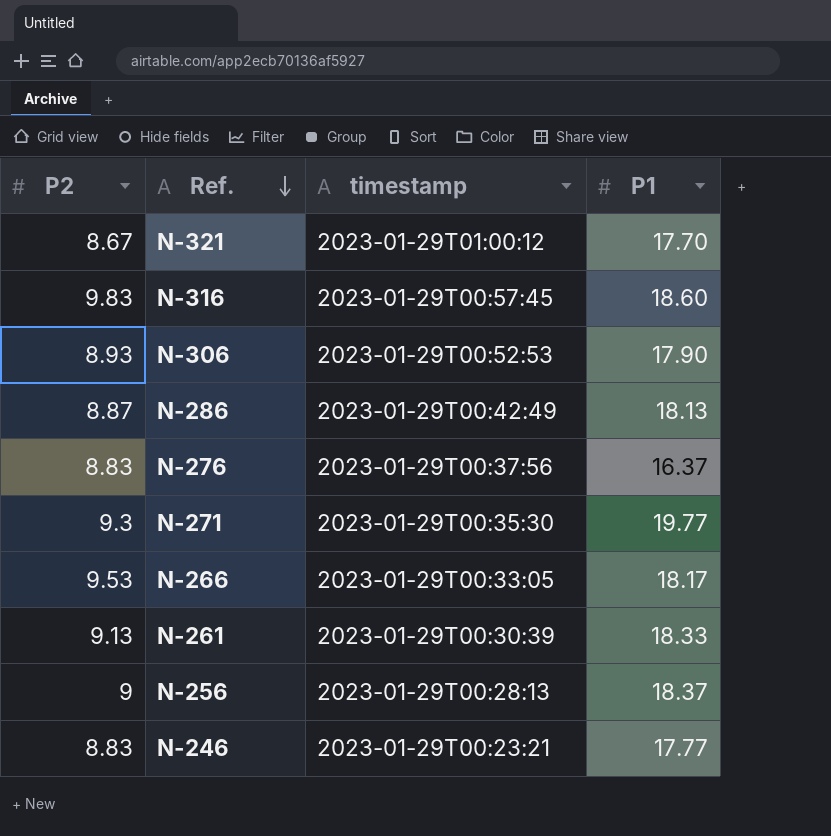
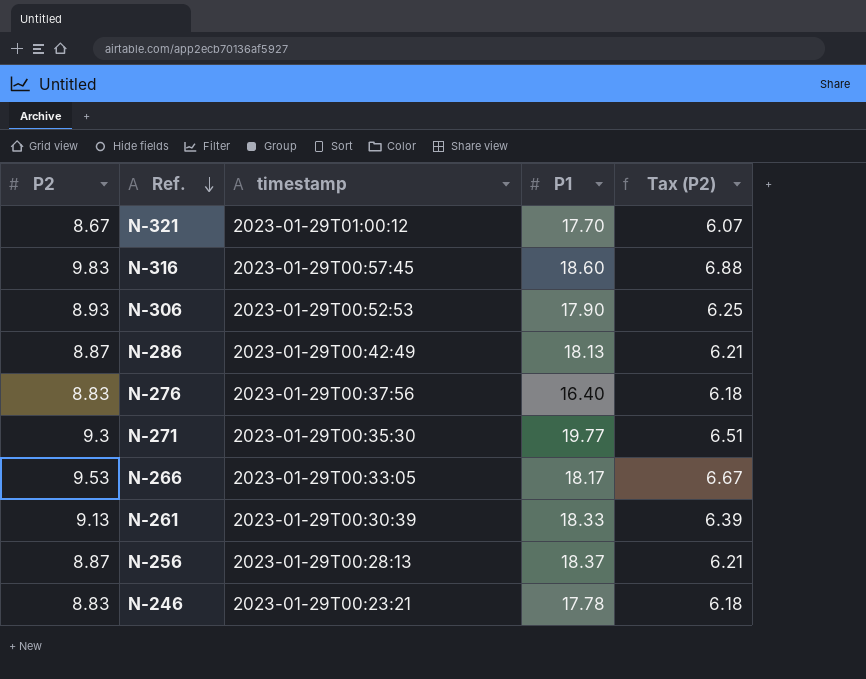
column Tax (P2) | formula: none -> [P2] * 0.7
N-276 | P1: 16.37 -> 16.40
N-256 | P2: 9 -> 8.87
N-246 | P1: 17.77 -> 17.78

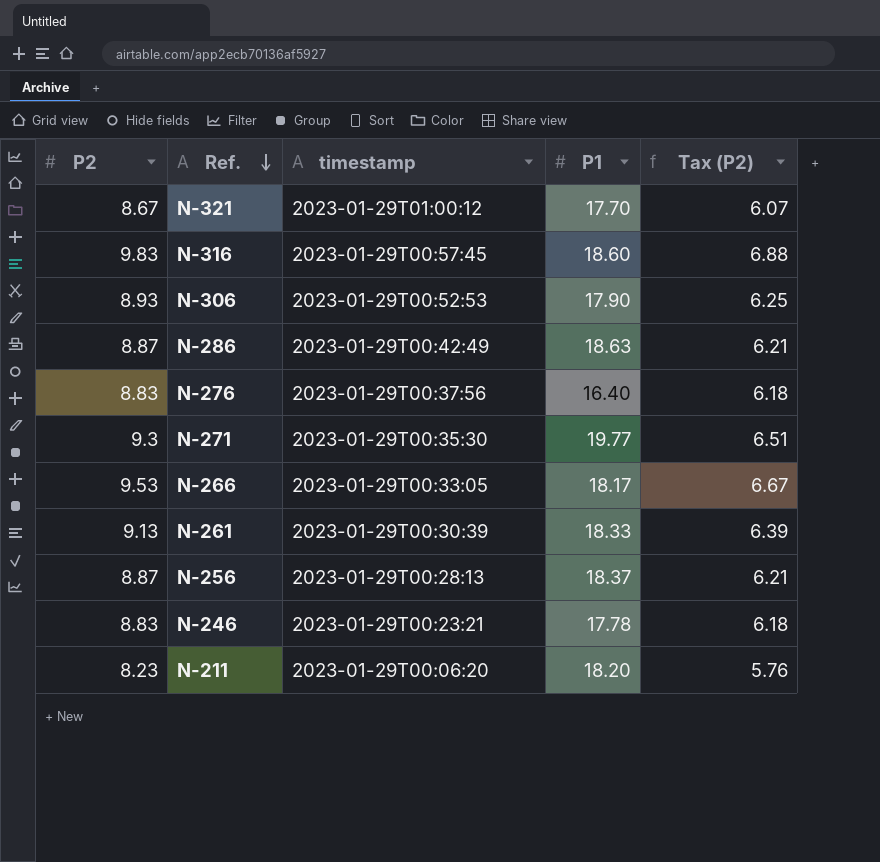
N-286 | P1: 18.13 -> 18.63
row N-211: none -> 8.23 | 2023-01-29T00:06:20 | 18.20 | 5.76

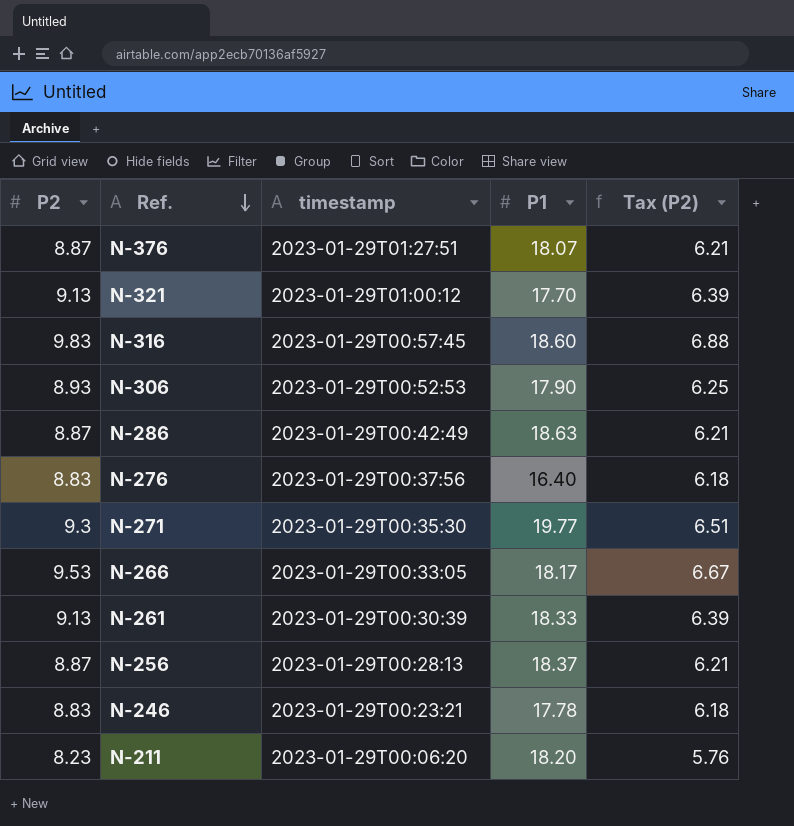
row N-376: none -> 8.87 | 2023-01-29T01:27:51 | 18.07 | 6.21
N-321 | P2: 8.67 -> 9.13
N-321 | Tax (P2): 6.07 -> 6.39

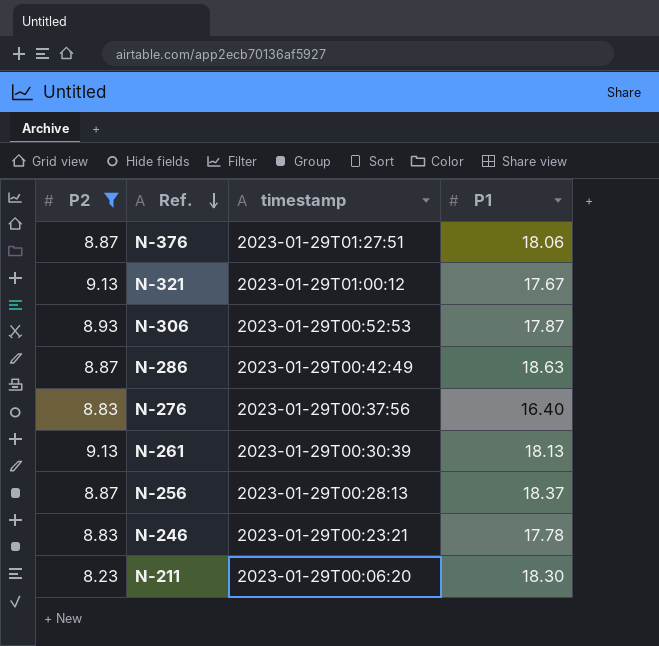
filter: none -> P2 <= 9.13
column Tax (P2) | formula: [P2] * 0.7 -> none
N-376 | P1: 18.07 -> 18.06
N-321 | P1: 17.70 -> 17.67
N-306 | P1: 17.90 -> 17.87
N-261 | P1: 18.33 -> 18.13
N-211 | P1: 18.20 -> 18.30

